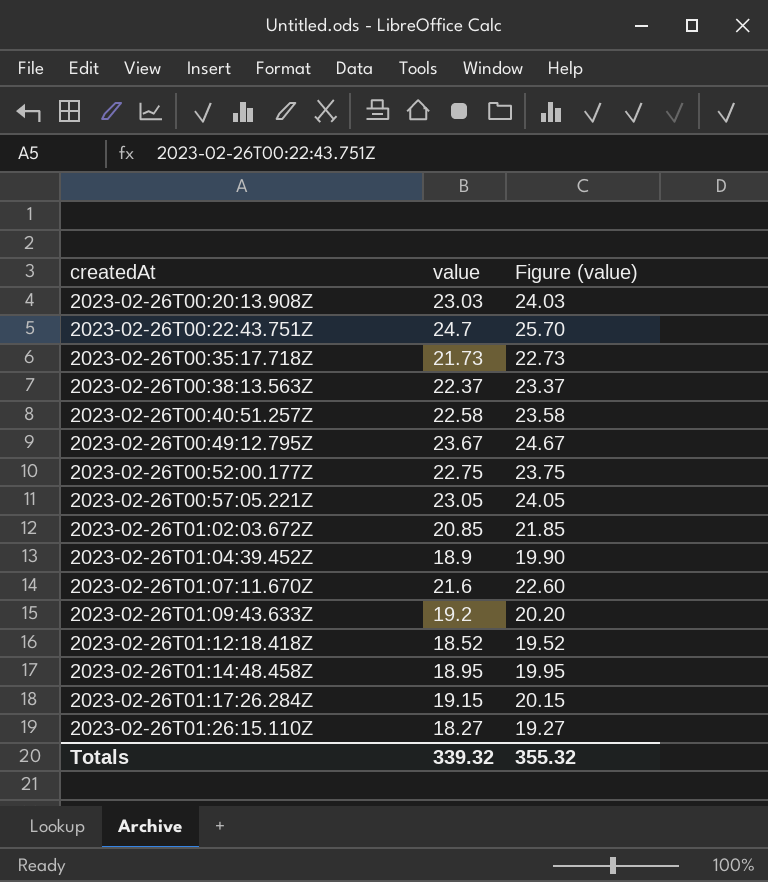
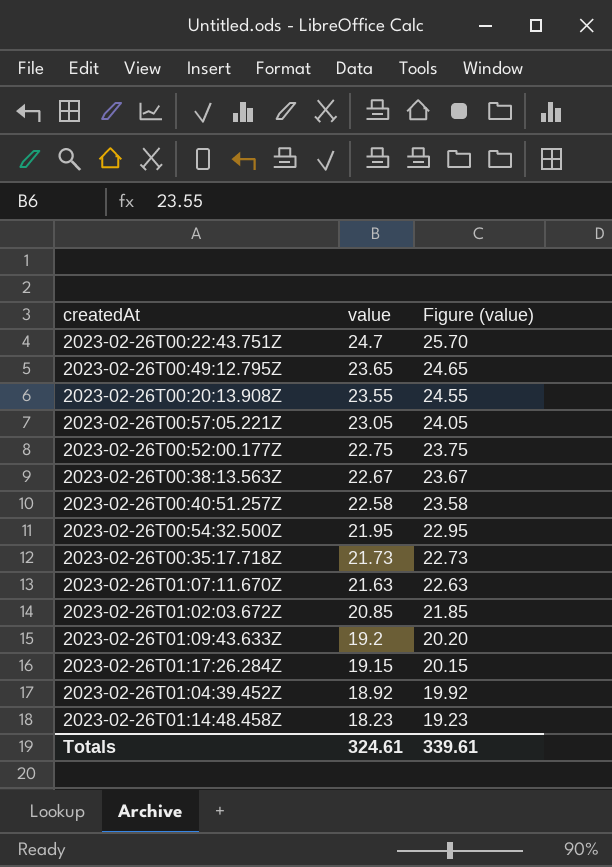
row order: createdAt ascending -> value descending
row 2023-02-26T01:12:18.418Z: 18.52 | 19.52 -> none
row 2023-02-26T01:26:15.110Z: 18.27 | 19.27 -> none
2023-02-26T00:49:12.795Z | value: 23.67 -> 23.65
2023-02-26T00:49:12.795Z | Figure (value): 24.67 -> 24.65
2023-02-26T00:20:13.908Z | value: 23.03 -> 23.55
2023-02-26T00:20:13.908Z | Figure (value): 24.03 -> 24.55
2023-02-26T00:38:13.563Z | value: 22.37 -> 22.67
2023-02-26T00:38:13.563Z | Figure (value): 23.37 -> 23.67
row 2023-02-26T00:54:32.500Z: none -> 21.95 | 22.95
2023-02-26T01:07:11.670Z | value: 21.6 -> 21.63
2023-02-26T01:07:11.670Z | Figure (value): 22.60 -> 22.63
2023-02-26T01:04:39.452Z | value: 18.9 -> 18.92
2023-02-26T01:04:39.452Z | Figure (value): 19.90 -> 19.92
2023-02-26T01:14:48.458Z | value: 18.95 -> 18.23
2023-02-26T01:14:48.458Z | Figure (value): 19.95 -> 19.23
Totals | value: 339.32 -> 324.61
Totals | Figure (value): 355.32 -> 339.61

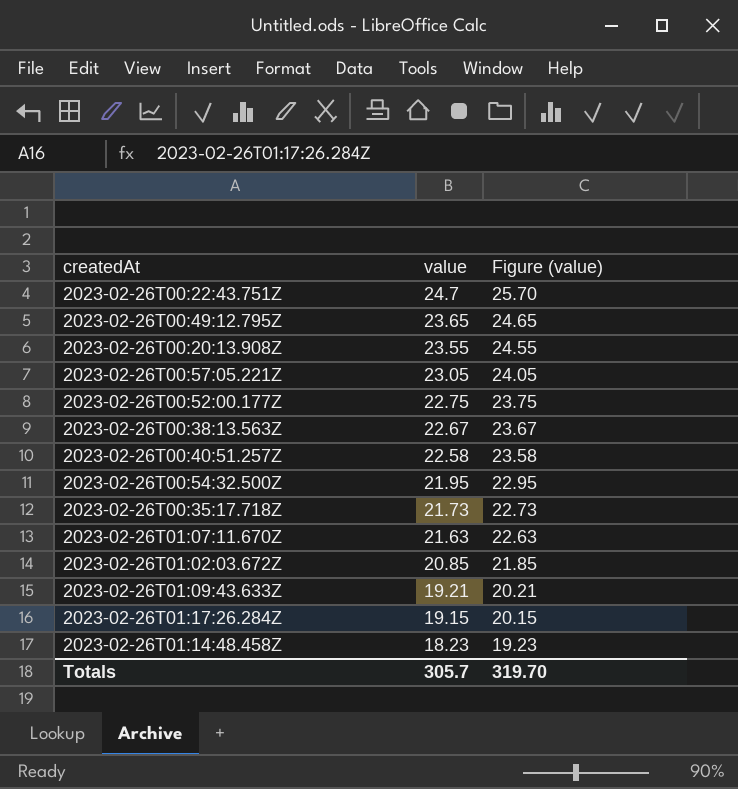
row 2023-02-26T01:04:39.452Z: 18.92 | 19.92 -> none
2023-02-26T01:09:43.633Z | value: 19.2 -> 19.21
2023-02-26T01:09:43.633Z | Figure (value): 20.20 -> 20.21
Totals | value: 324.61 -> 305.7
Totals | Figure (value): 339.61 -> 319.70

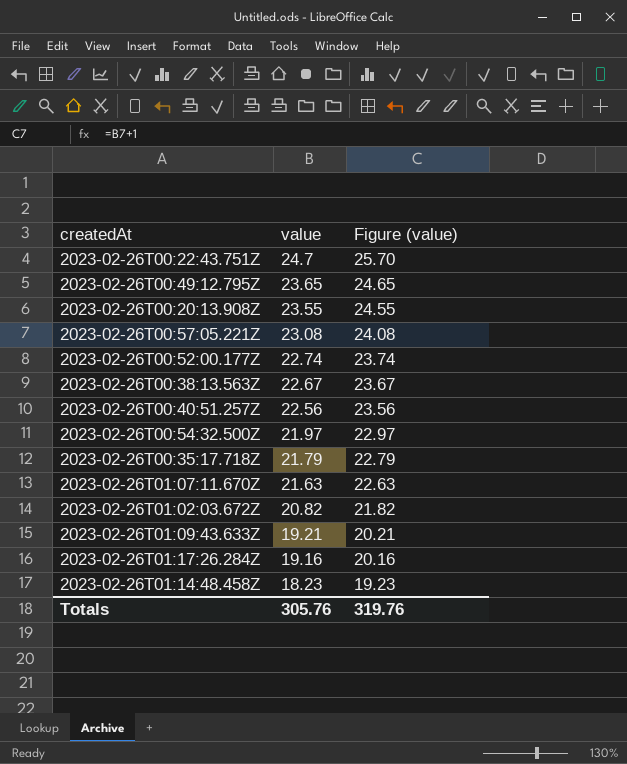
2023-02-26T00:57:05.221Z | value: 23.05 -> 23.08
2023-02-26T00:57:05.221Z | Figure (value): 24.05 -> 24.08
2023-02-26T00:52:00.177Z | value: 22.75 -> 22.74
2023-02-26T00:52:00.177Z | Figure (value): 23.75 -> 23.74
2023-02-26T00:40:51.257Z | value: 22.58 -> 22.56
2023-02-26T00:40:51.257Z | Figure (value): 23.58 -> 23.56
2023-02-26T00:54:32.500Z | value: 21.95 -> 21.97
2023-02-26T00:54:32.500Z | Figure (value): 22.95 -> 22.97
2023-02-26T00:35:17.718Z | value: 21.73 -> 21.79
2023-02-26T00:35:17.718Z | Figure (value): 22.73 -> 22.79
2023-02-26T01:02:03.672Z | value: 20.85 -> 20.82
2023-02-26T01:02:03.672Z | Figure (value): 21.85 -> 21.82
2023-02-26T01:17:26.284Z | value: 19.15 -> 19.16
2023-02-26T01:17:26.284Z | Figure (value): 20.15 -> 20.16
Totals | value: 305.7 -> 305.76
Totals | Figure (value): 319.70 -> 319.76

